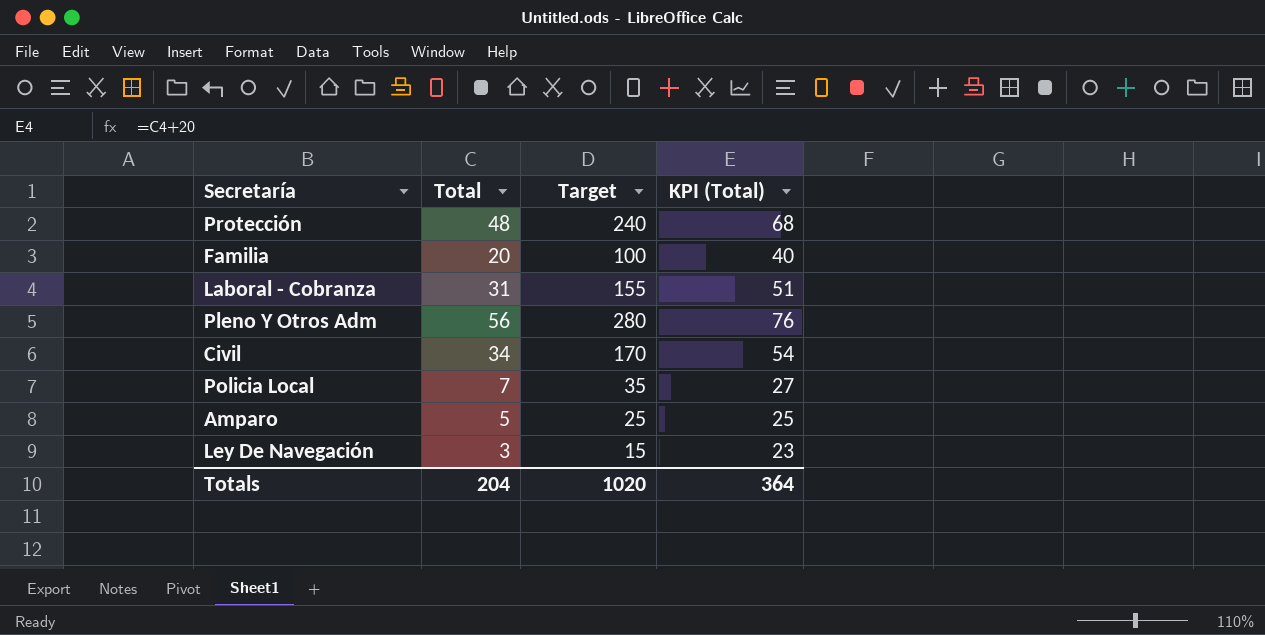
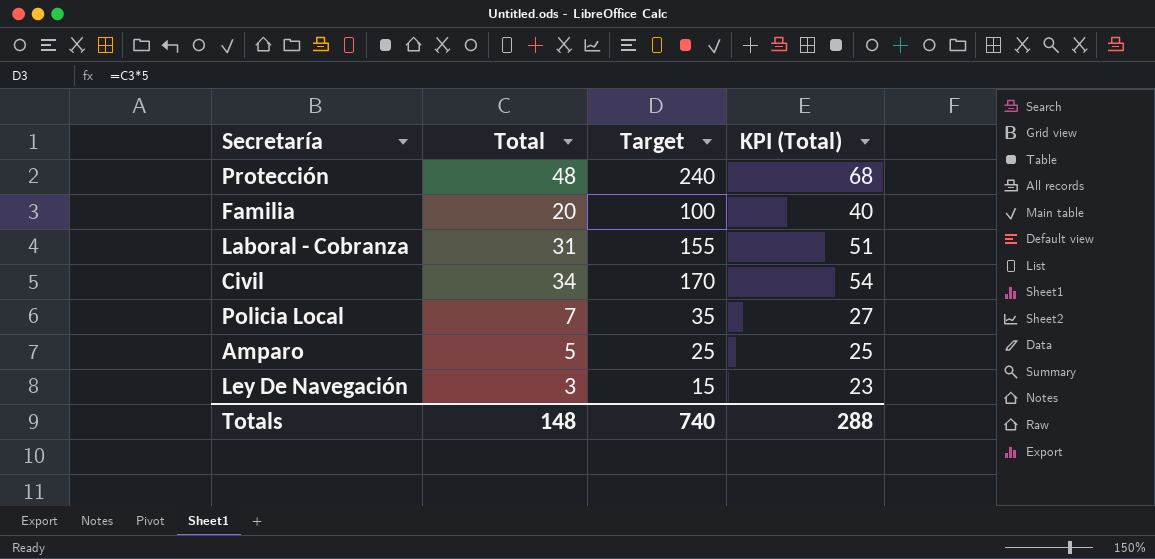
row Pleno Y Otros Adm: 56 | 280 | 76 -> none
Totals | Total: 204 -> 148
Totals | Target: 1020 -> 740
Totals | KPI (Total): 364 -> 288

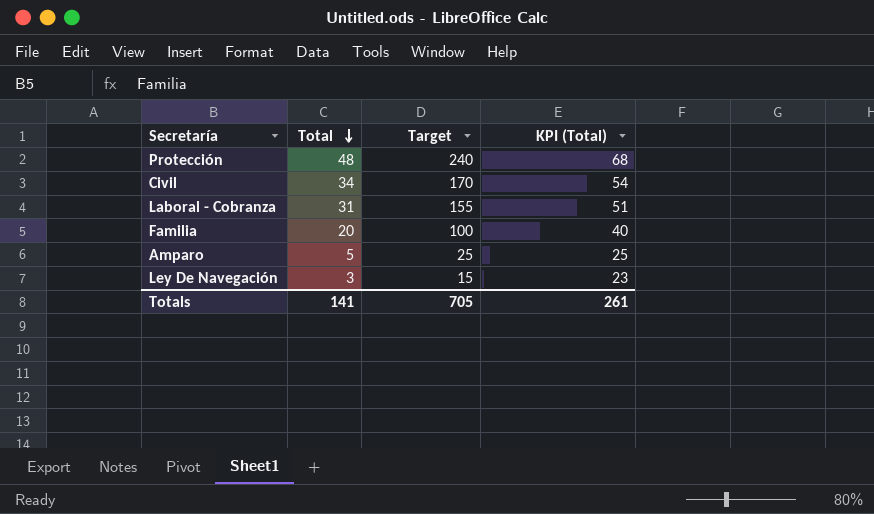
row order: none -> Total descending
row Policia Local: 7 | 35 | 27 -> none
Totals | Total: 148 -> 141
Totals | Target: 740 -> 705
Totals | KPI (Total): 288 -> 261

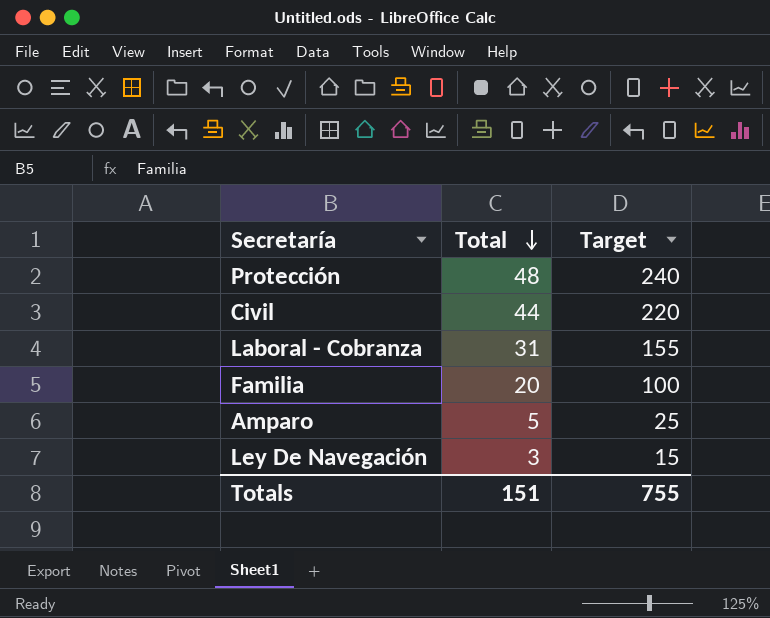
column KPI (Total) | formula: [Total] + 20 -> none
Civil | Total: 34 -> 44
Civil | Target: 170 -> 220
Totals | Total: 141 -> 151
Totals | Target: 705 -> 755

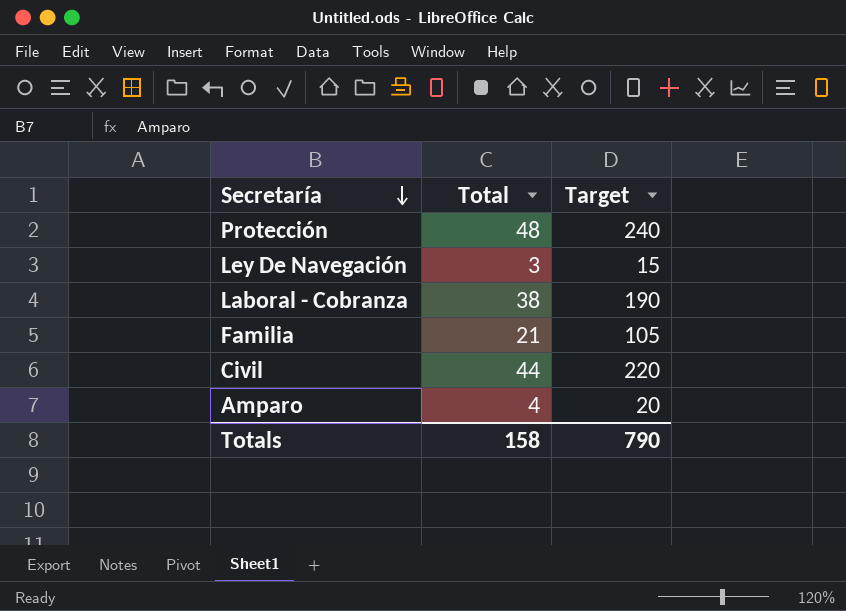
row order: Total descending -> Secretaría descending
Laboral - Cobranza | Total: 31 -> 38
Laboral - Cobranza | Target: 155 -> 190
Familia | Total: 20 -> 21
Familia | Target: 100 -> 105
Amparo | Total: 5 -> 4
Amparo | Target: 25 -> 20
Totals | Total: 151 -> 158
Totals | Target: 755 -> 790

